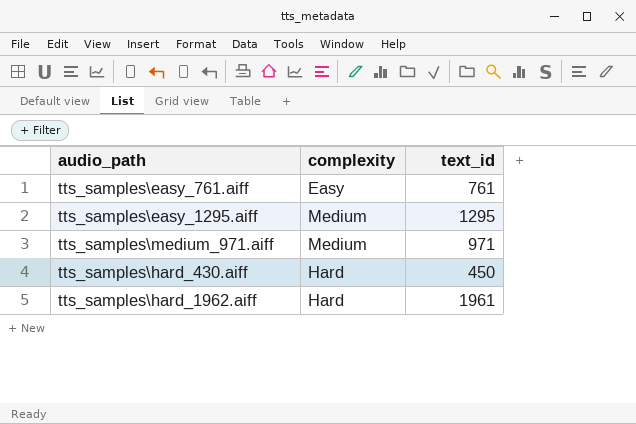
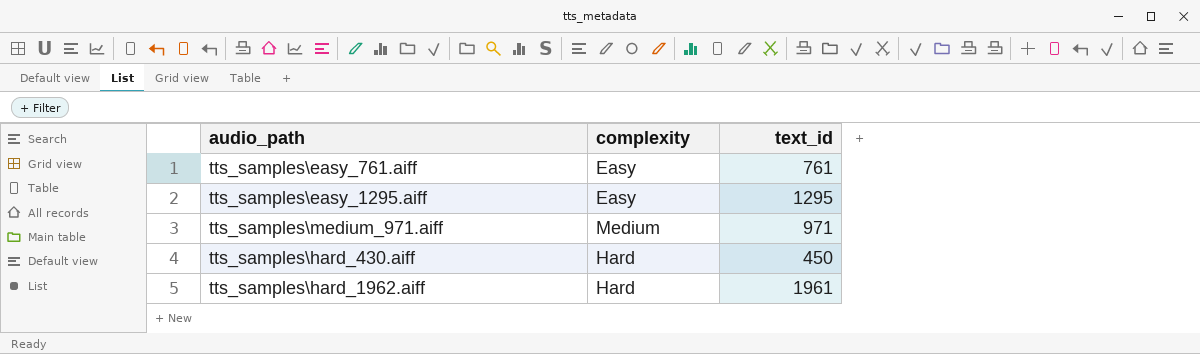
tts_samples\easy_1295.aiff | complexity: Medium -> Easy

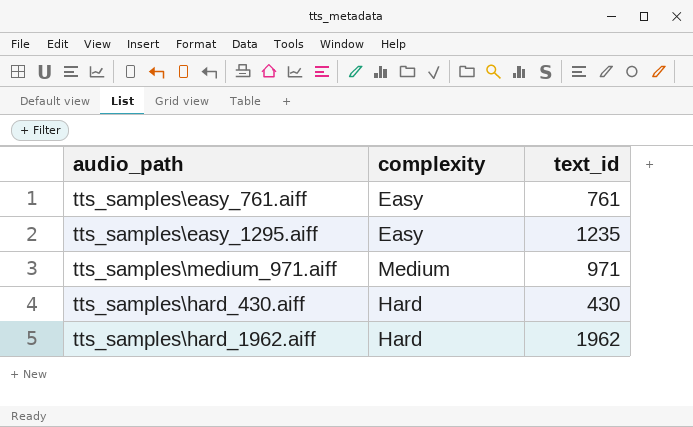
tts_samples\easy_1295.aiff | text_id: 1295 -> 1235
tts_samples\hard_430.aiff | text_id: 450 -> 430
tts_samples\hard_1962.aiff | text_id: 1961 -> 1962

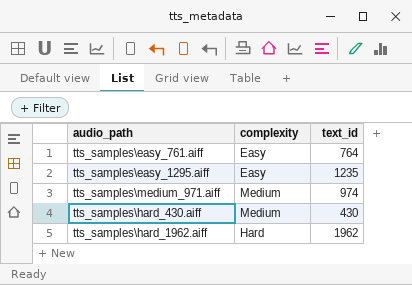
tts_samples\easy_761.aiff | text_id: 761 -> 764
tts_samples\medium_971.aiff | text_id: 971 -> 974
tts_samples\hard_430.aiff | complexity: Hard -> Medium

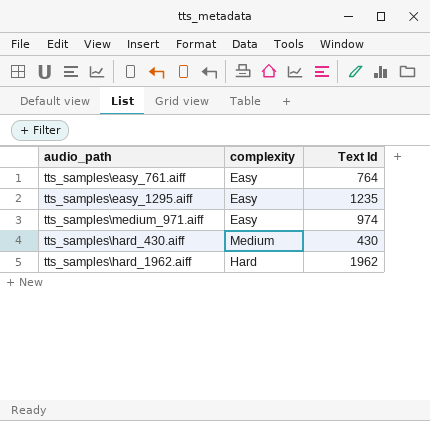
column name: text_id -> Text Id
tts_samples\medium_971.aiff | complexity: Medium -> Easy

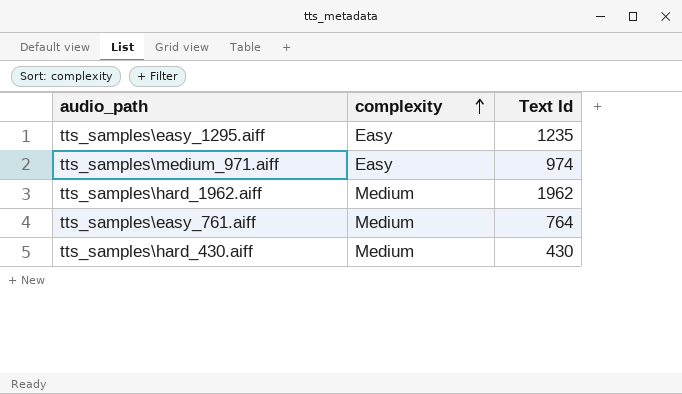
row order: none -> complexity ascending
tts_samples\hard_1962.aiff | complexity: Hard -> Medium
tts_samples\easy_761.aiff | complexity: Easy -> Medium

